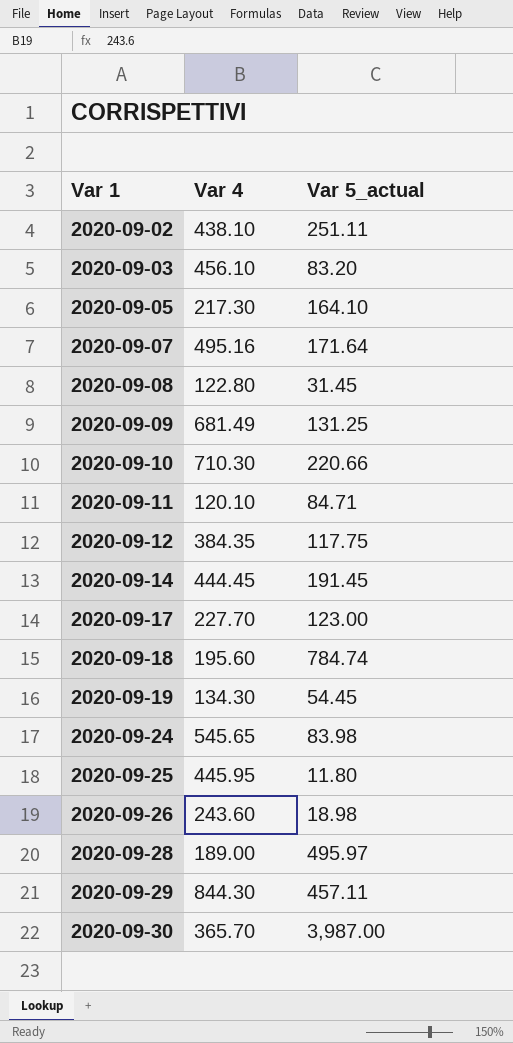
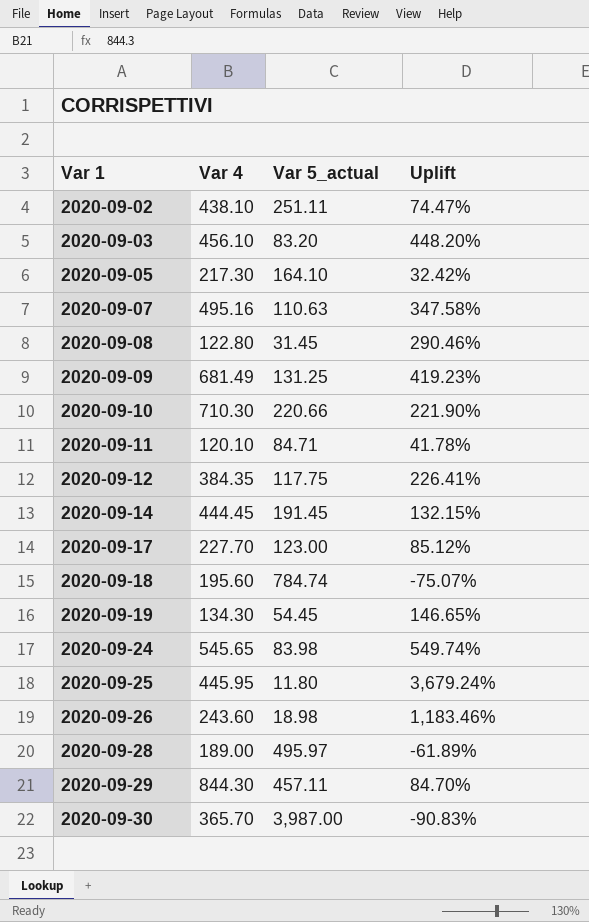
column Uplift | formula: none -> ([Var 4] - [Var 5_actual]) / [Var 5_actual]
2020-09-07 | Var 5_actual: 171.64 -> 110.63

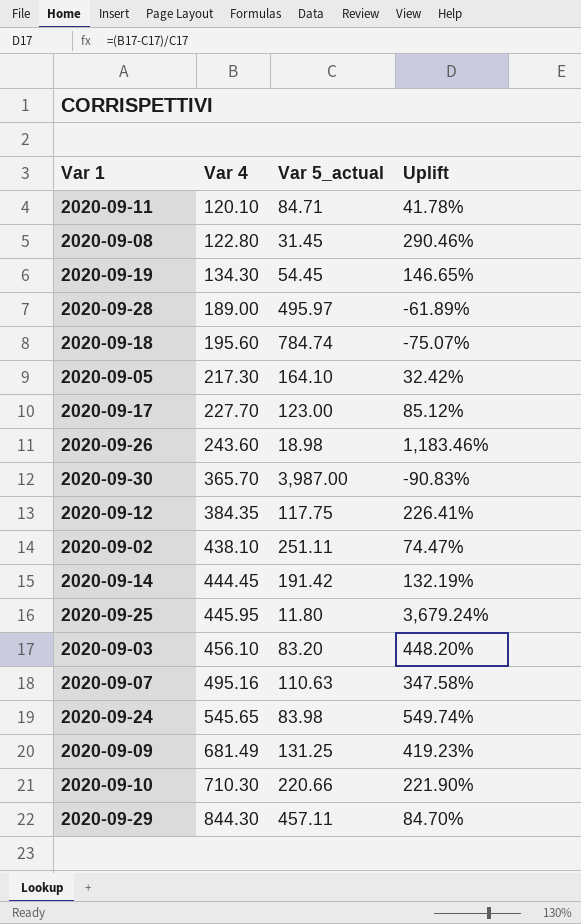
row order: Var 1 ascending -> Var 4 ascending
2020-09-14 | Var 5_actual: 191.45 -> 191.42
2020-09-14 | Uplift: 132.15% -> 132.19%

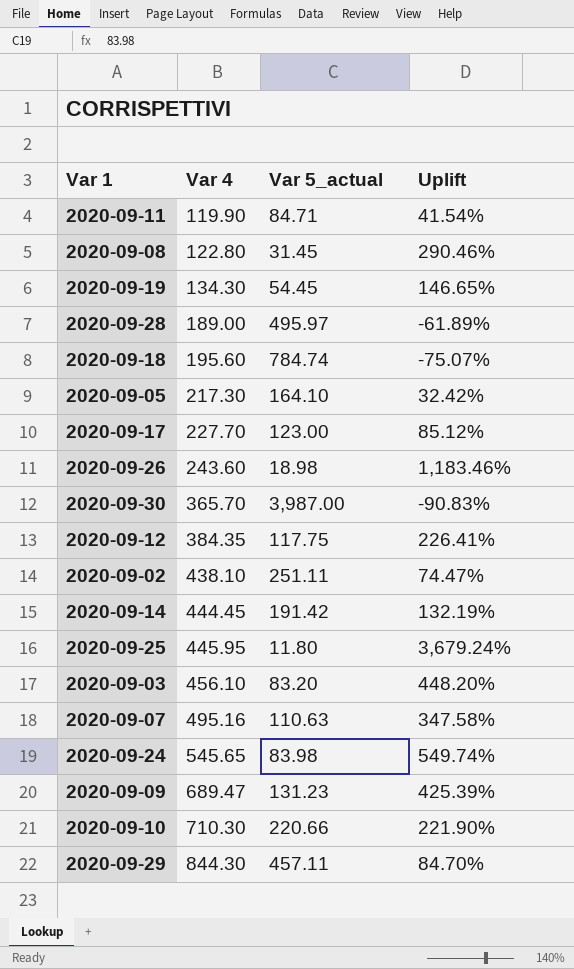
2020-09-11 | Var 4: 120.10 -> 119.90
2020-09-11 | Uplift: 41.78% -> 41.54%
2020-09-09 | Var 4: 681.49 -> 689.47
2020-09-09 | Var 5_actual: 131.25 -> 131.23
2020-09-09 | Uplift: 419.23% -> 425.39%

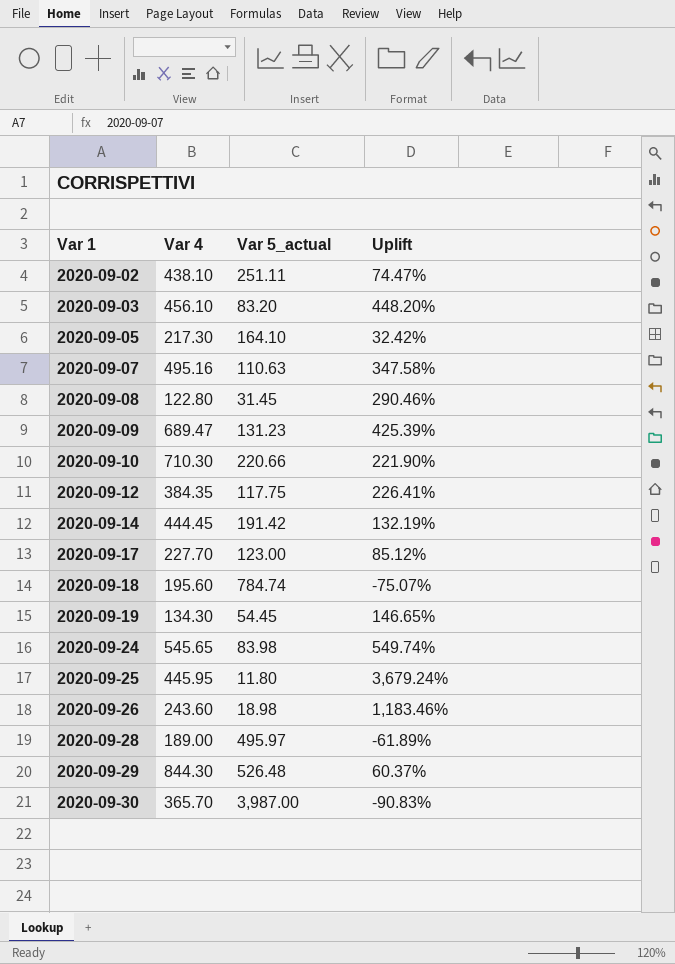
row order: Var 4 ascending -> Var 1 ascending
row 2020-09-11: 119.90 | 84.71 | 41.54% -> none
2020-09-29 | Var 5_actual: 457.11 -> 526.48
2020-09-29 | Uplift: 84.70% -> 60.37%

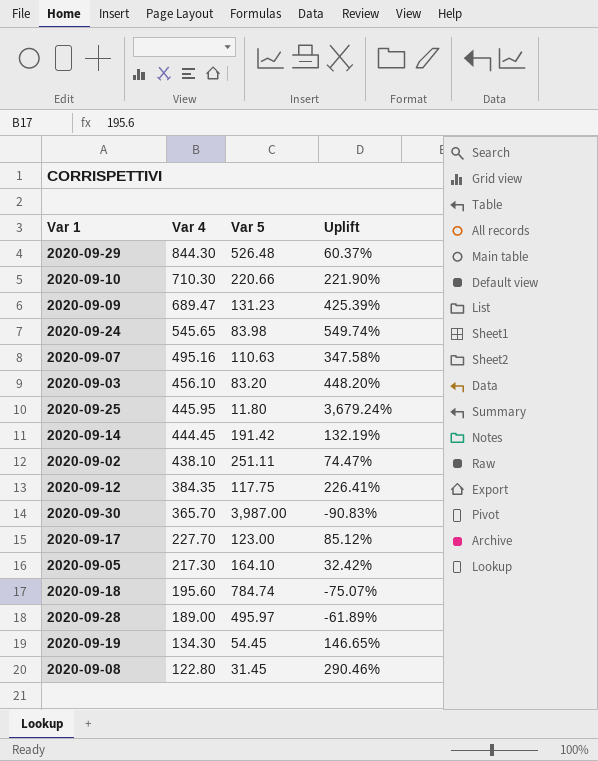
row order: Var 1 ascending -> Var 4 descending
column name: Var 5_actual -> Var 5
row 2020-09-26: 243.60 | 18.98 | 1,183.46% -> none

